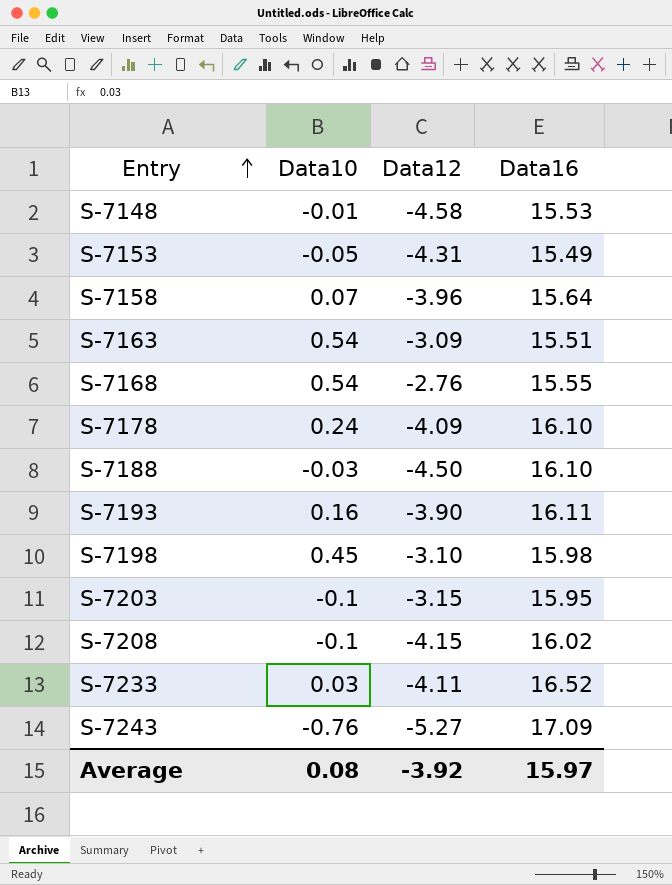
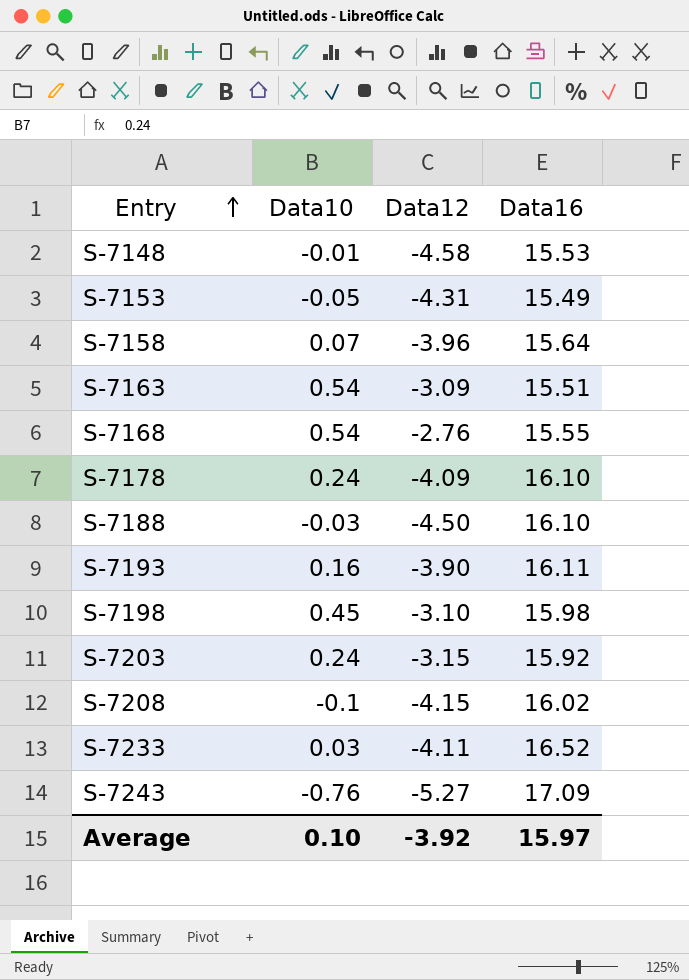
S-7203 | Data10: -0.1 -> 0.24
S-7203 | Data16: 15.95 -> 15.92
Average | Data10: 0.08 -> 0.10

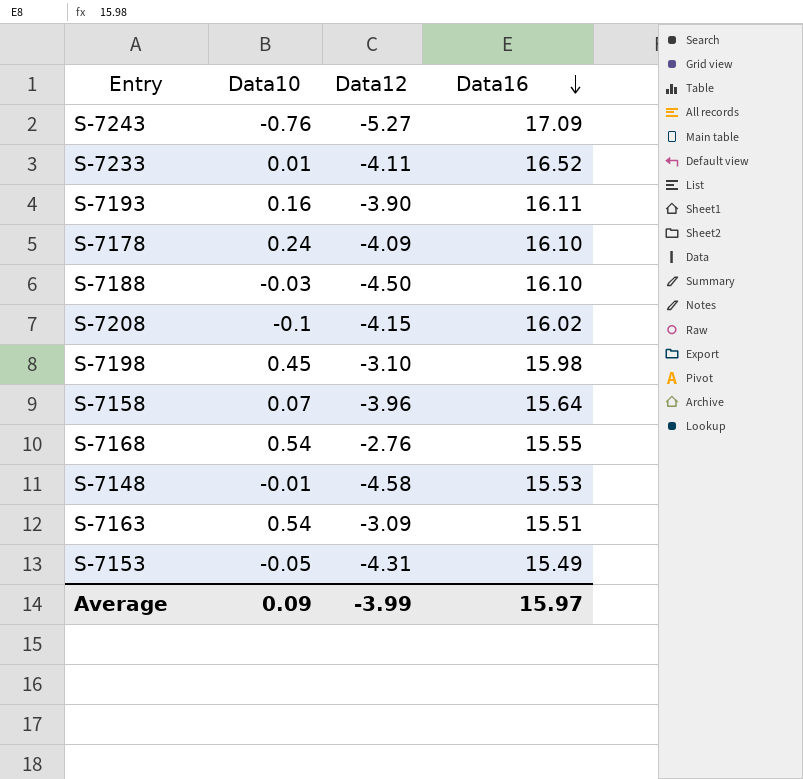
row order: Entry ascending -> Data16 descending
row S-7203: 0.24 | -3.15 | 15.92 -> none
S-7233 | Data10: 0.03 -> 0.01
Average | Data10: 0.10 -> 0.09
Average | Data12: -3.92 -> -3.99

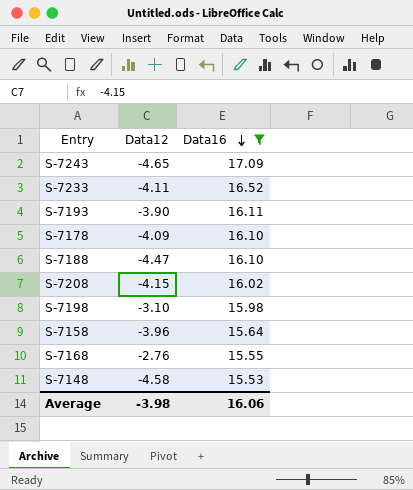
filter: none -> Data16 >= 15.53
column Data10 | position: 2 -> none
S-7243 | Data12: -5.27 -> -4.65
S-7188 | Data12: -4.50 -> -4.47
Average | Data12: -3.99 -> -3.98
Average | Data16: 15.97 -> 16.06

